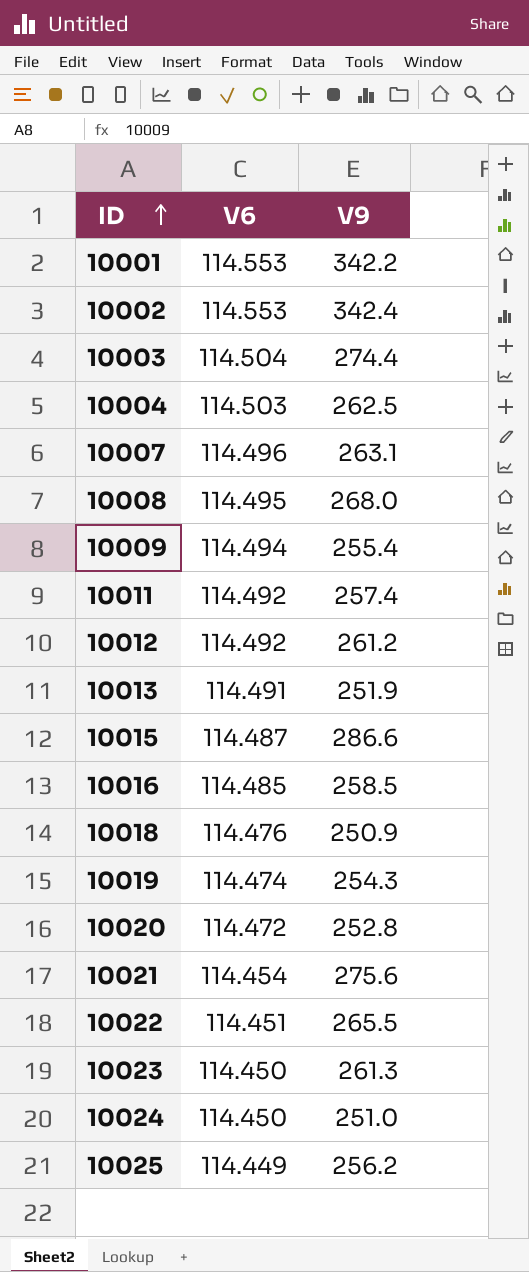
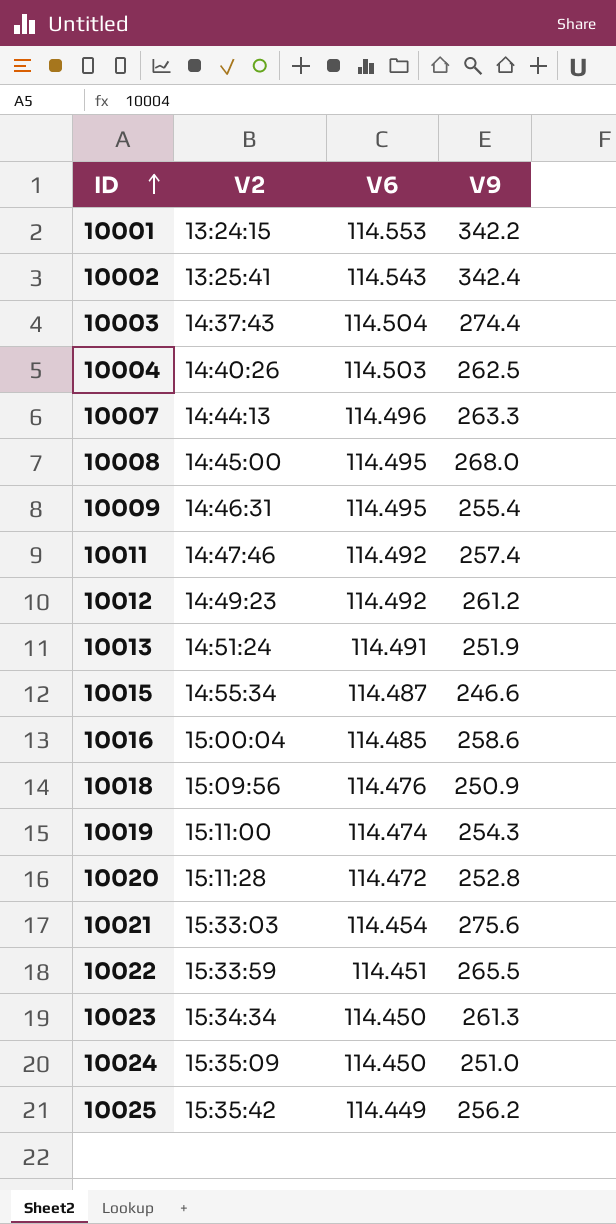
column V2 | position: none -> 2
10002 | V6: 114.553 -> 114.543
10007 | V9: 263.1 -> 263.3
10009 | V6: 114.494 -> 114.495
10015 | V9: 286.6 -> 246.6
10016 | V9: 258.5 -> 258.6

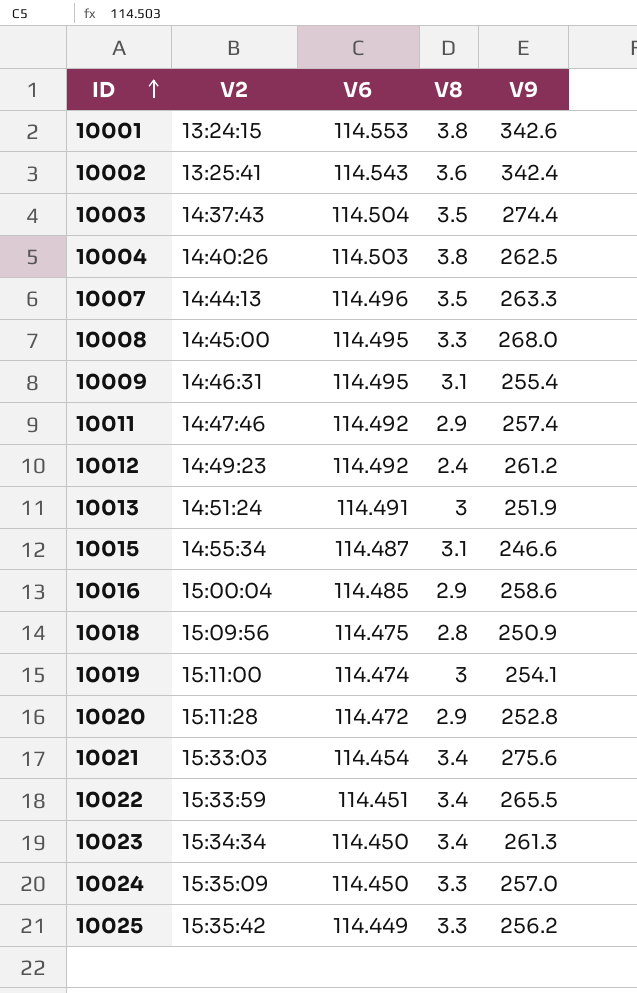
column V8 | position: none -> 4
10001 | V9: 342.2 -> 342.6
10018 | V6: 114.476 -> 114.475
10019 | V9: 254.3 -> 254.1
10024 | V9: 251.0 -> 257.0

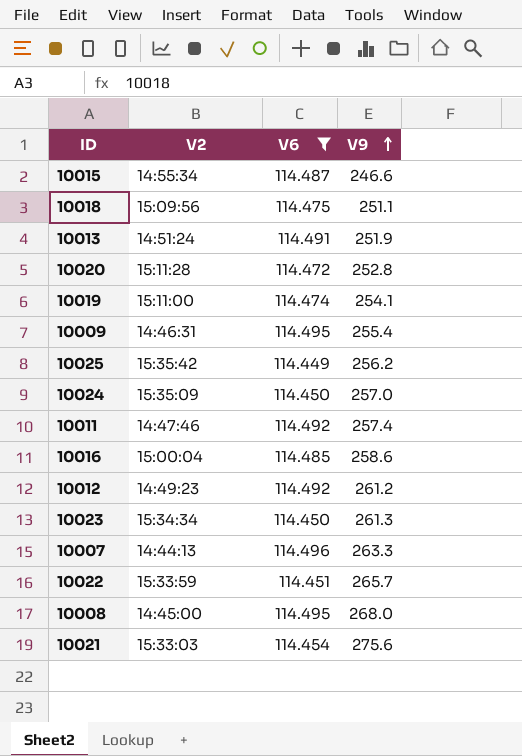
filter: none -> V6 <= 114.496
row order: ID ascending -> V9 ascending
column V8 | position: 4 -> none
10018 | V9: 250.9 -> 251.1
10022 | V9: 265.5 -> 265.7

